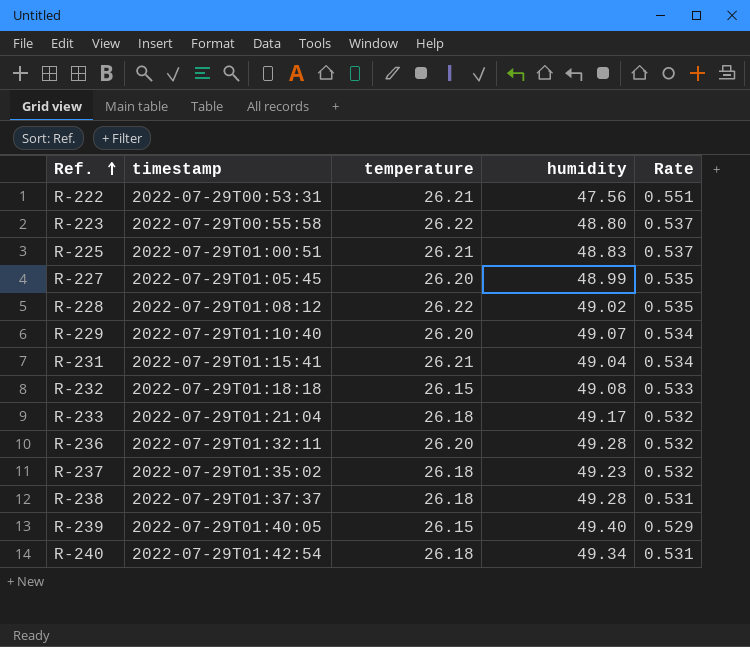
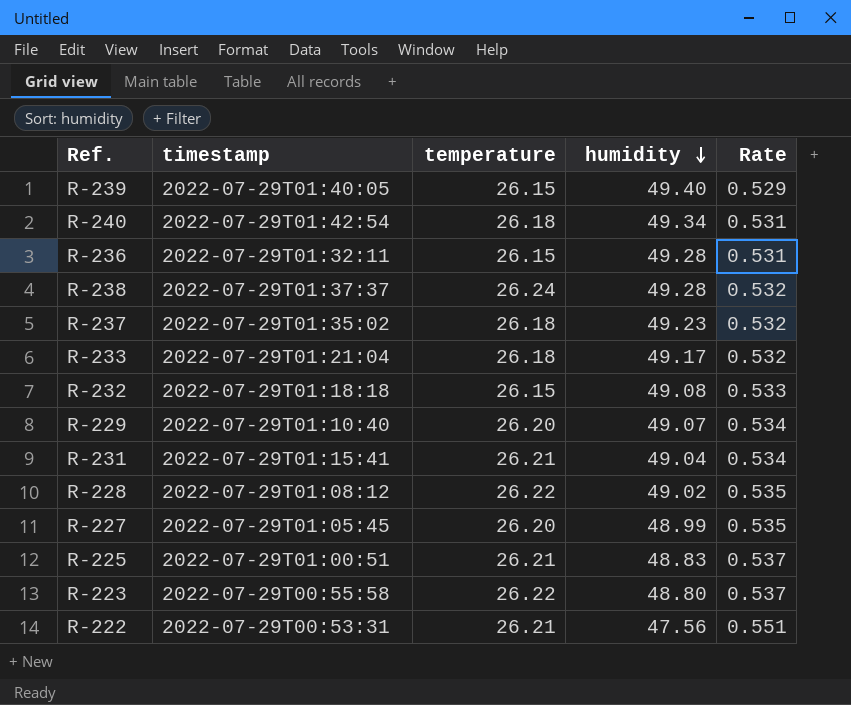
row order: Ref. ascending -> humidity descending
R-236 | temperature: 26.20 -> 26.15
R-236 | Rate: 0.532 -> 0.531
R-238 | temperature: 26.18 -> 26.24
R-238 | Rate: 0.531 -> 0.532

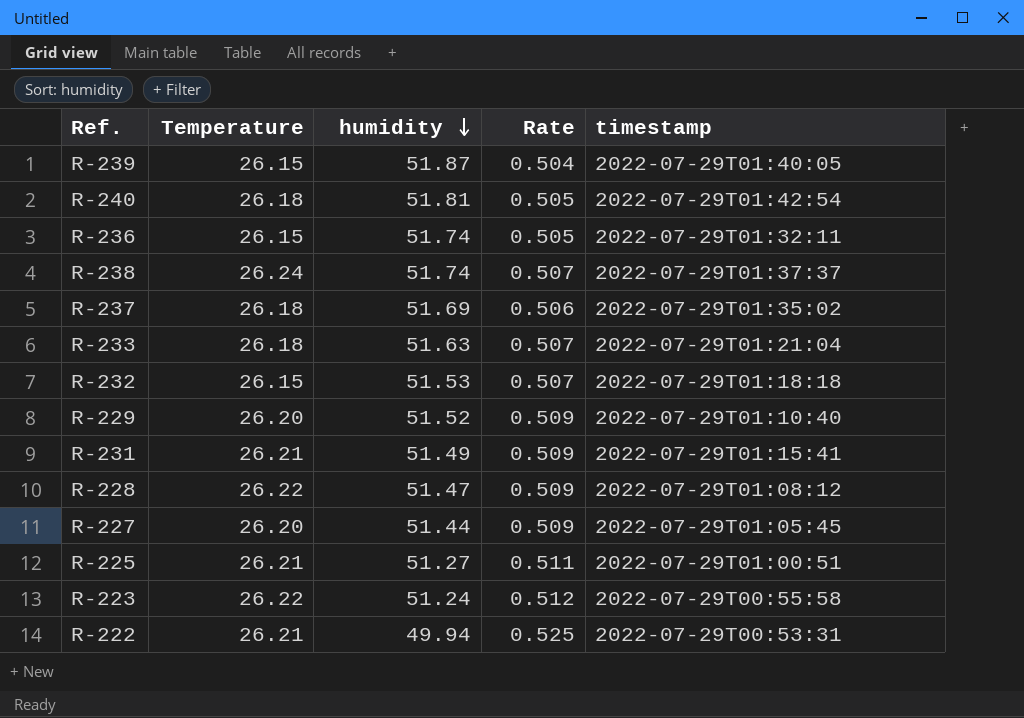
column name: temperature -> Temperature
column timestamp | position: 2 -> 5
R-239 | humidity: 49.40 -> 51.87
R-239 | Rate: 0.529 -> 0.504
R-240 | humidity: 49.34 -> 51.81
R-240 | Rate: 0.531 -> 0.505
R-236 | humidity: 49.28 -> 51.74
R-236 | Rate: 0.531 -> 0.505
R-238 | humidity: 49.28 -> 51.74
R-238 | Rate: 0.532 -> 0.507
R-237 | humidity: 49.23 -> 51.69
R-237 | Rate: 0.532 -> 0.506
R-233 | humidity: 49.17 -> 51.63
R-233 | Rate: 0.532 -> 0.507
R-232 | humidity: 49.08 -> 51.53
R-232 | Rate: 0.533 -> 0.507
R-229 | humidity: 49.07 -> 51.52
R-229 | Rate: 0.534 -> 0.509
R-231 | humidity: 49.04 -> 51.49
R-231 | Rate: 0.534 -> 0.509
R-228 | humidity: 49.02 -> 51.47
R-228 | Rate: 0.535 -> 0.509
R-227 | humidity: 48.99 -> 51.44
R-227 | Rate: 0.535 -> 0.509
R-225 | humidity: 48.83 -> 51.27
R-225 | Rate: 0.537 -> 0.511
R-223 | humidity: 48.80 -> 51.24
R-223 | Rate: 0.537 -> 0.512
R-222 | humidity: 47.56 -> 49.94
R-222 | Rate: 0.551 -> 0.525

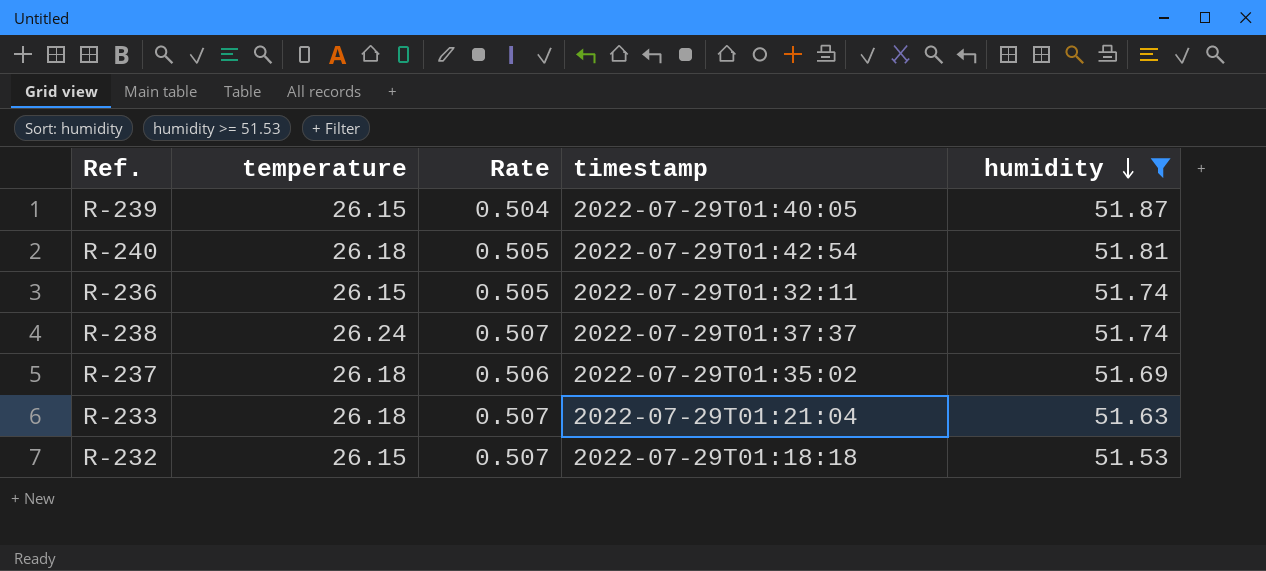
filter: none -> humidity >= 51.53
column name: Temperature -> temperature
column humidity | position: 3 -> 5

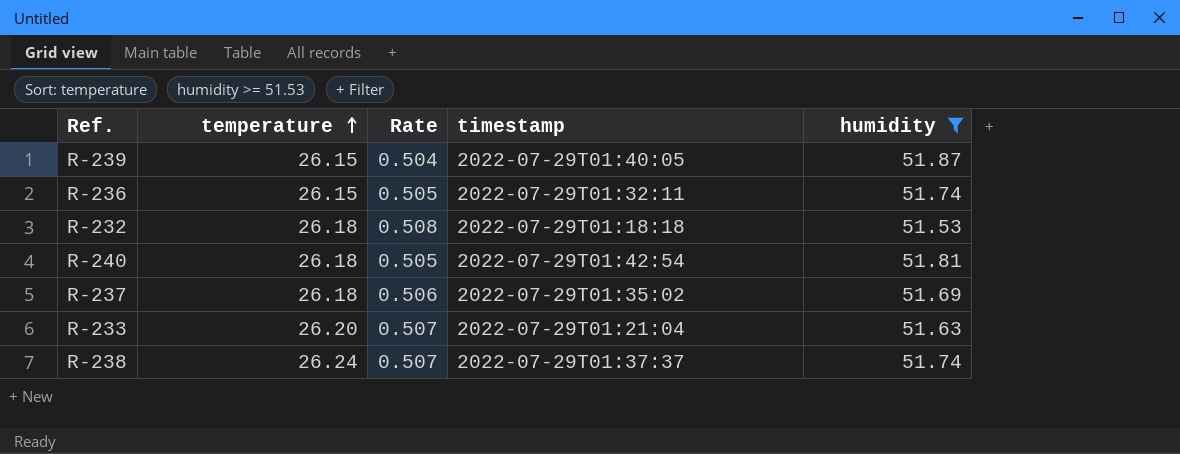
row order: humidity descending -> temperature ascending
R-232 | temperature: 26.15 -> 26.18
R-232 | Rate: 0.507 -> 0.508
R-233 | temperature: 26.18 -> 26.20

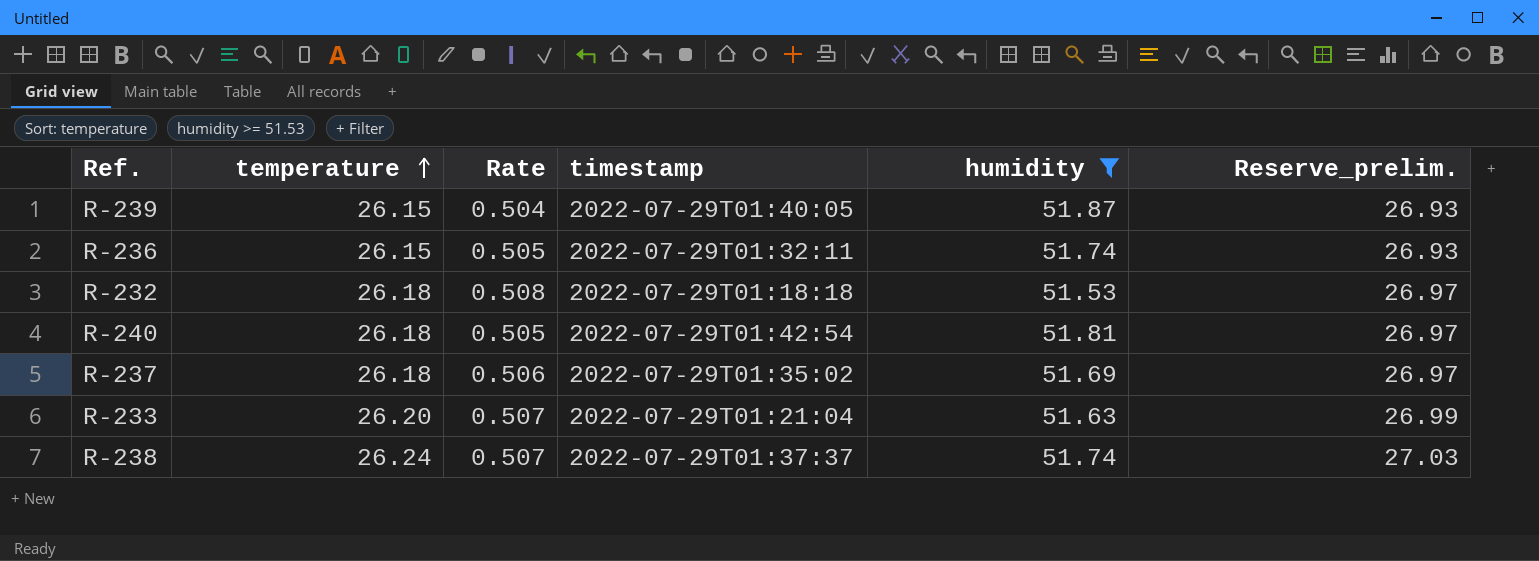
column Reserve_prelim. | formula: none -> [temperature] * 1.03

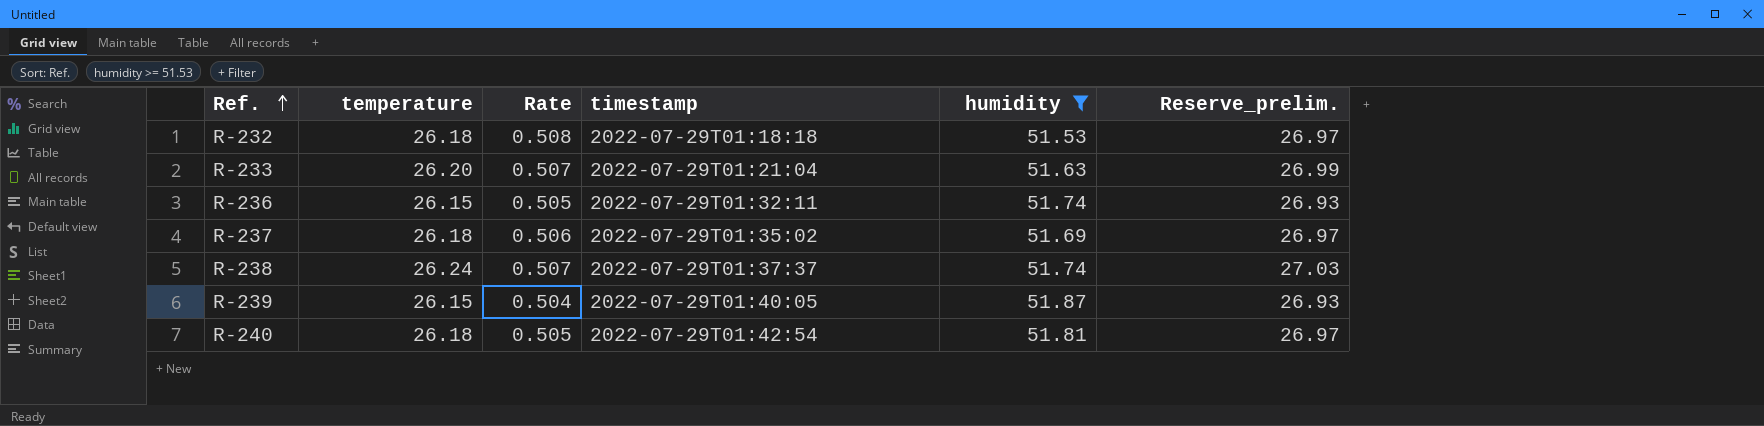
row order: temperature ascending -> Ref. ascending

